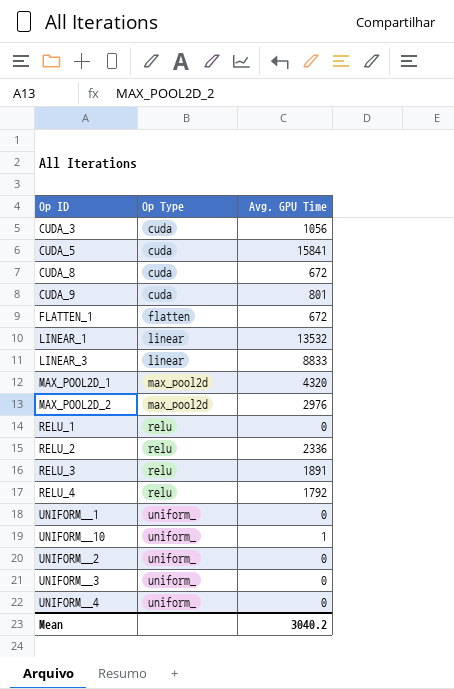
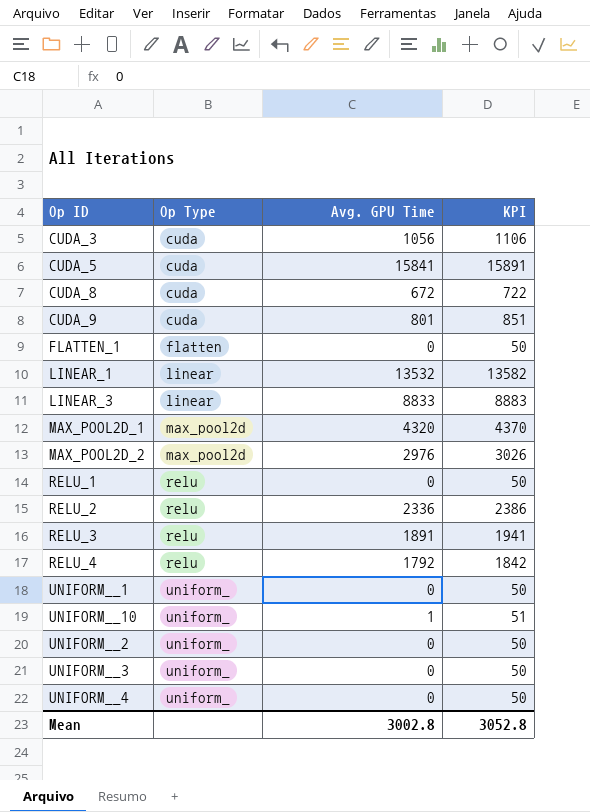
column KPI | formula: none -> [Avg. GPU Time] + 50
FLATTEN_1 | Avg. GPU Time: 672 -> 0
Mean | Avg. GPU Time: 3040.2 -> 3002.8

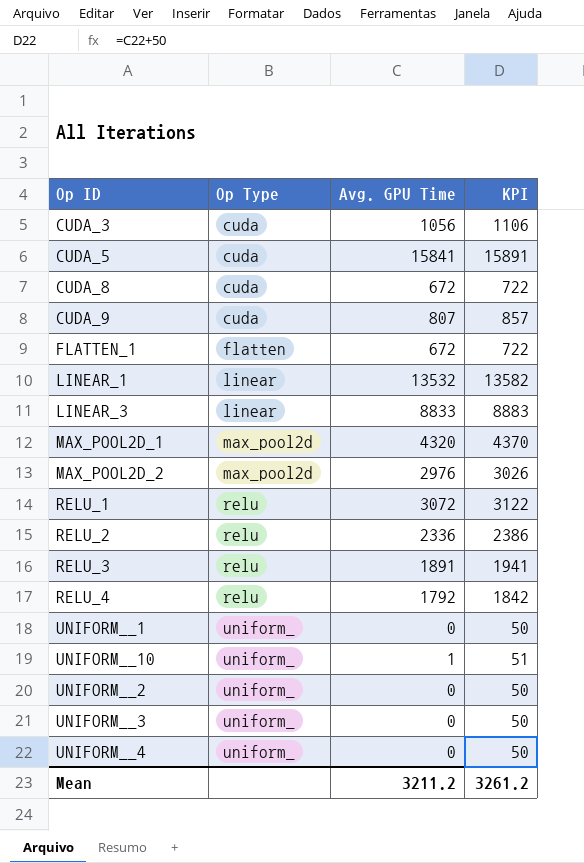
CUDA_9 | Avg. GPU Time: 801 -> 807
CUDA_9 | KPI: 851 -> 857
FLATTEN_1 | Avg. GPU Time: 0 -> 672
FLATTEN_1 | KPI: 50 -> 722
RELU_1 | Avg. GPU Time: 0 -> 3072
RELU_1 | KPI: 50 -> 3122
Mean | Avg. GPU Time: 3002.8 -> 3211.2
Mean | KPI: 3052.8 -> 3261.2

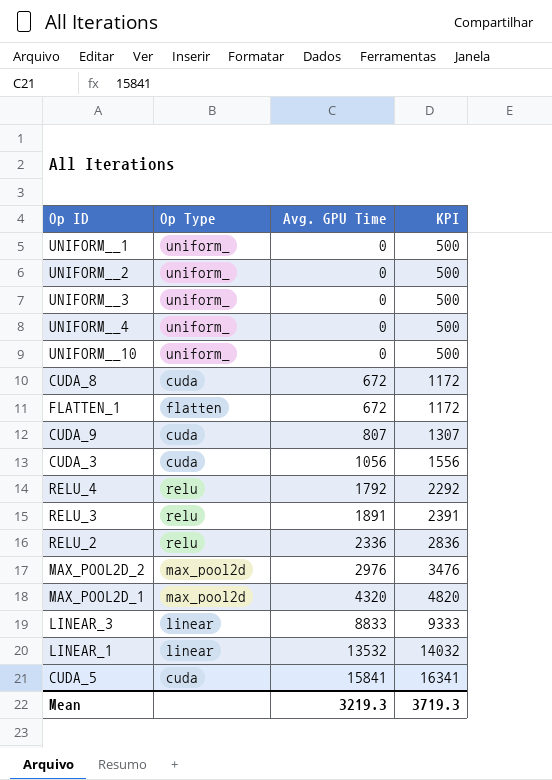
row order: Op Type ascending -> Avg. GPU Time ascending
column KPI | formula: [Avg. GPU Time] + 50 -> [Avg. GPU Time] + 500
row RELU_1: relu | 3072 | 3122 -> none
UNIFORM__10 | Avg. GPU Time: 1 -> 0
Mean | Avg. GPU Time: 3211.2 -> 3219.3
Mean | KPI: 3261.2 -> 3719.3

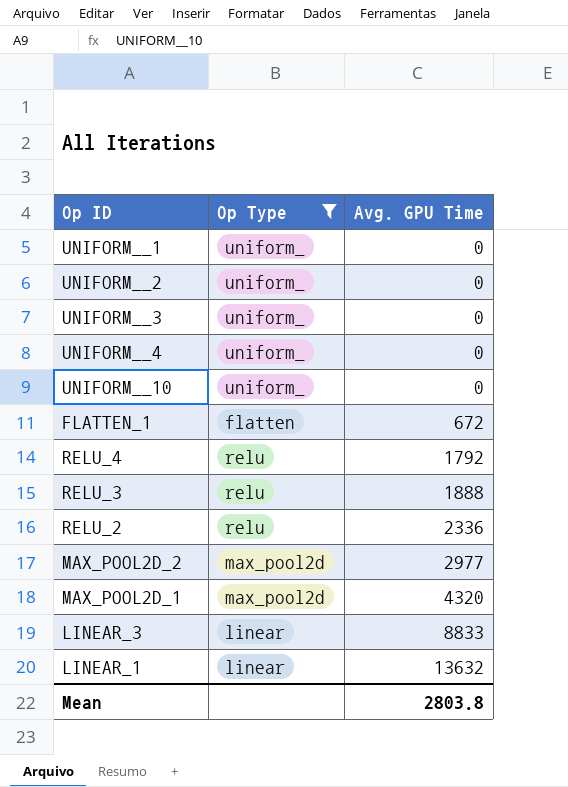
filter: none -> Op Type != cuda
column KPI | formula: [Avg. GPU Time] + 500 -> none
RELU_3 | Avg. GPU Time: 1891 -> 1888
MAX_POOL2D_2 | Avg. GPU Time: 2976 -> 2977
LINEAR_1 | Avg. GPU Time: 13532 -> 13632
Mean | Avg. GPU Time: 3219.3 -> 2803.8

